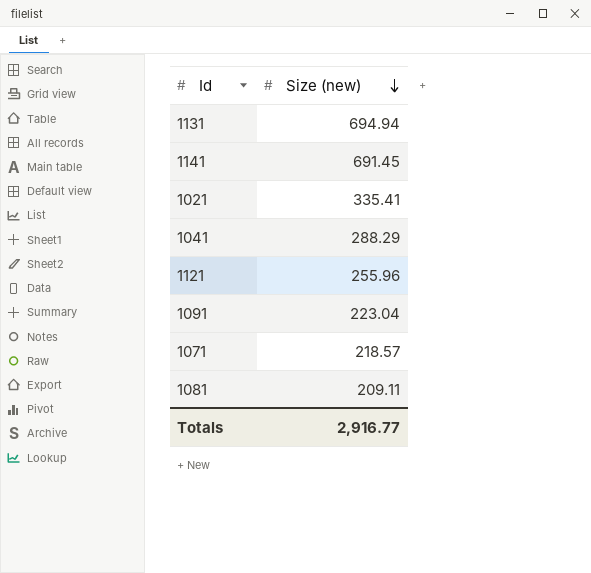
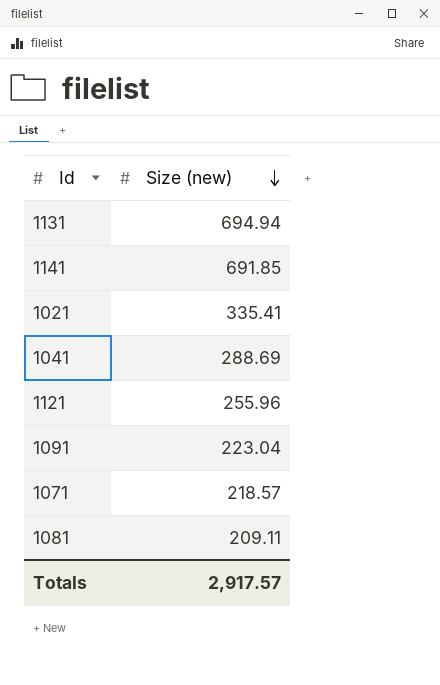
1141 | Size (new): 691.45 -> 691.85
1041 | Size (new): 288.29 -> 288.69
Totals | Size (new): 2,916.77 -> 2,917.57

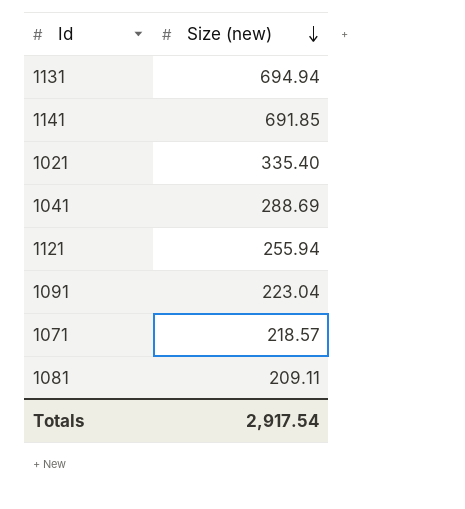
1021 | Size (new): 335.41 -> 335.40
1121 | Size (new): 255.96 -> 255.94
Totals | Size (new): 2,917.57 -> 2,917.54

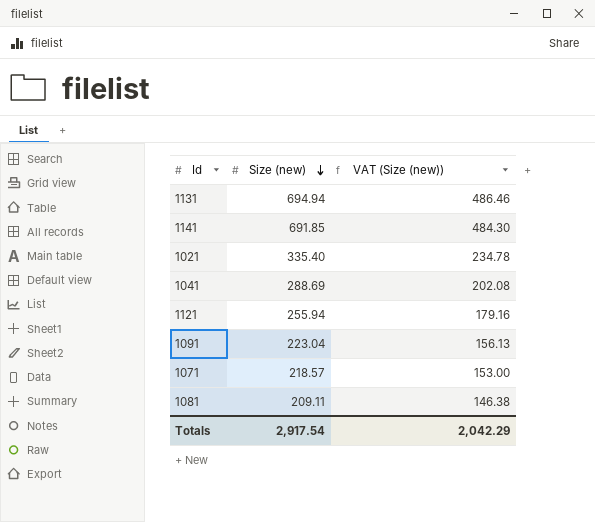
column VAT (Size (new)) | formula: none -> [Size (new)] * 0.7

